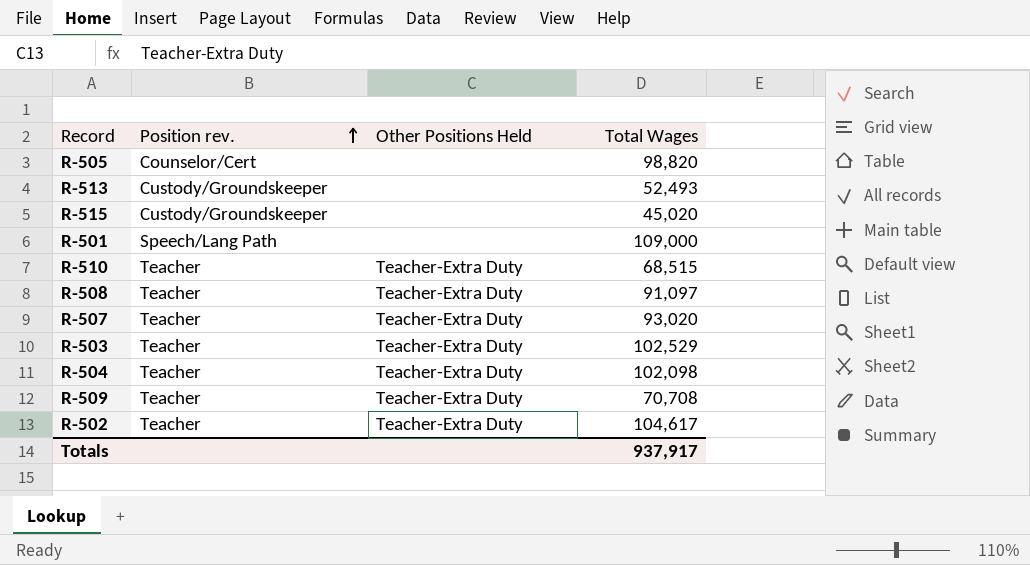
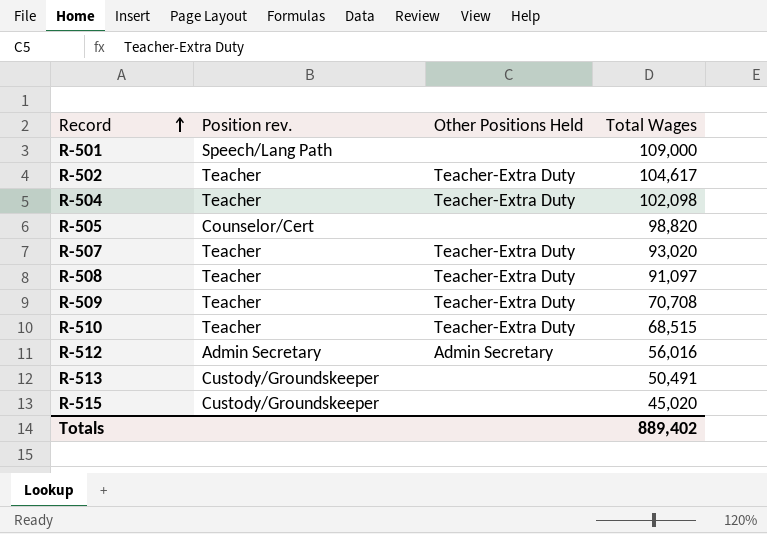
row order: Position rev. ascending -> Record ascending
row R-503: Teacher | Teacher-Extra Duty | 102,529 -> none
row R-512: none -> Admin Secretary | Admin Secretary | 56,016
R-513 | Total Wages: 52,493 -> 50,491
Totals | Total Wages: 937,917 -> 889,402

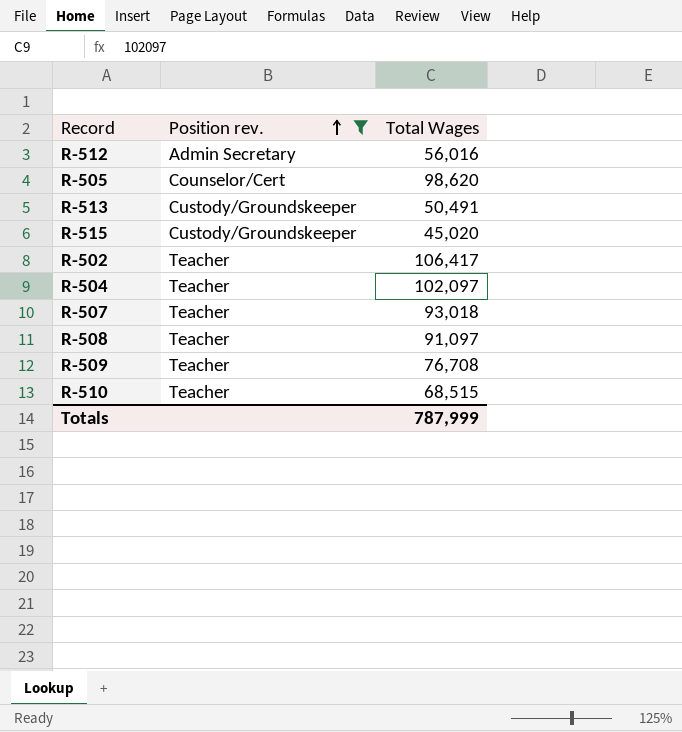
filter: none -> Position rev. != Speech/Lang Path
row order: Record ascending -> Position rev. ascending
column Other Positions Held | position: 3 -> none
R-505 | Total Wages: 98,820 -> 98,620
R-502 | Total Wages: 104,617 -> 106,417
R-504 | Total Wages: 102,098 -> 102,097
R-507 | Total Wages: 93,020 -> 93,018
R-509 | Total Wages: 70,708 -> 76,708
Totals | Total Wages: 889,402 -> 787,999

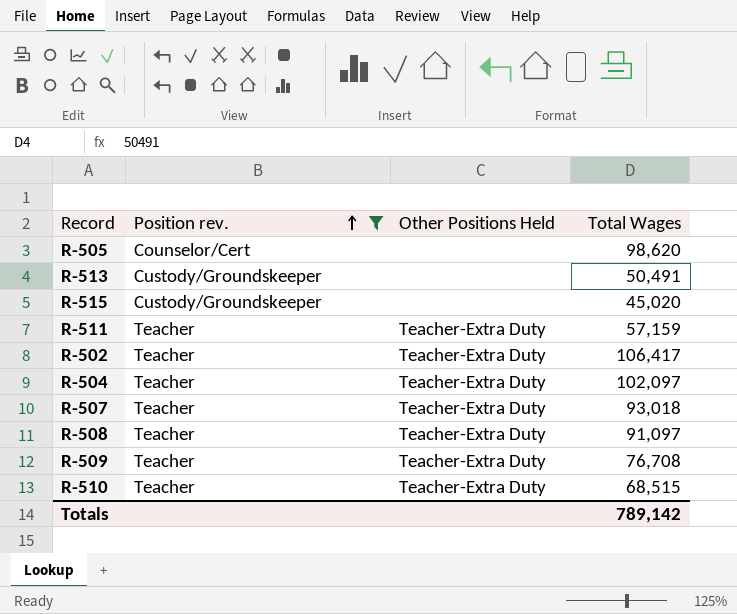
column Other Positions Held | position: none -> 3
row R-512: Admin Secretary | 56,016 -> none
row R-511: none -> Teacher | Teacher-Extra Duty | 57,159
Totals | Total Wages: 787,999 -> 789,142

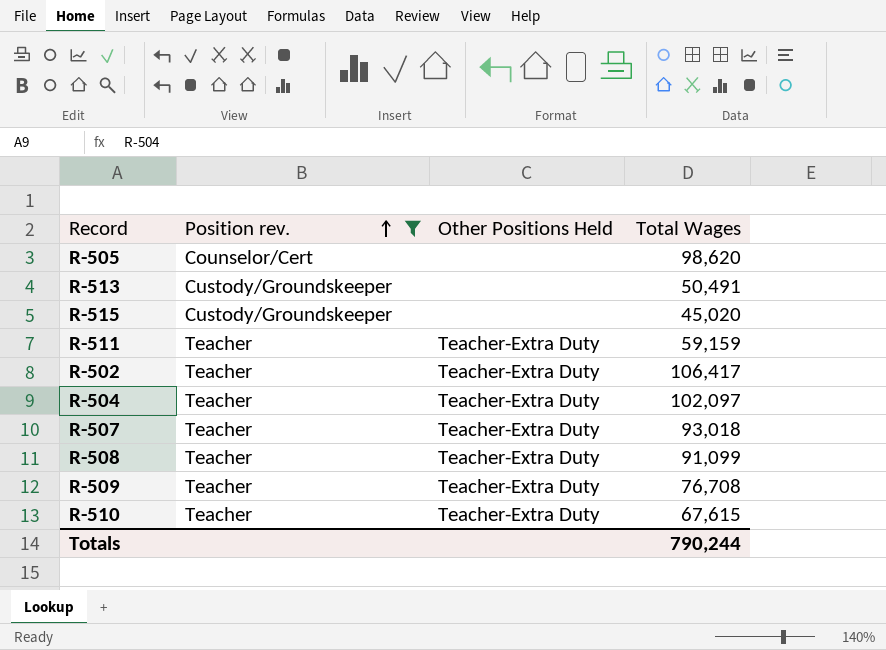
R-511 | Total Wages: 57,159 -> 59,159
R-508 | Total Wages: 91,097 -> 91,099
R-510 | Total Wages: 68,515 -> 67,615
Totals | Total Wages: 789,142 -> 790,244

